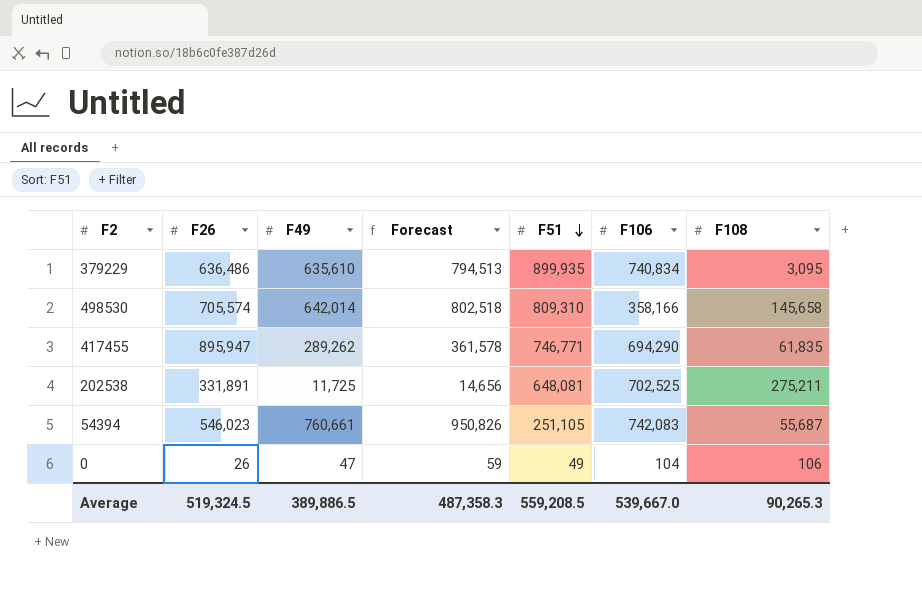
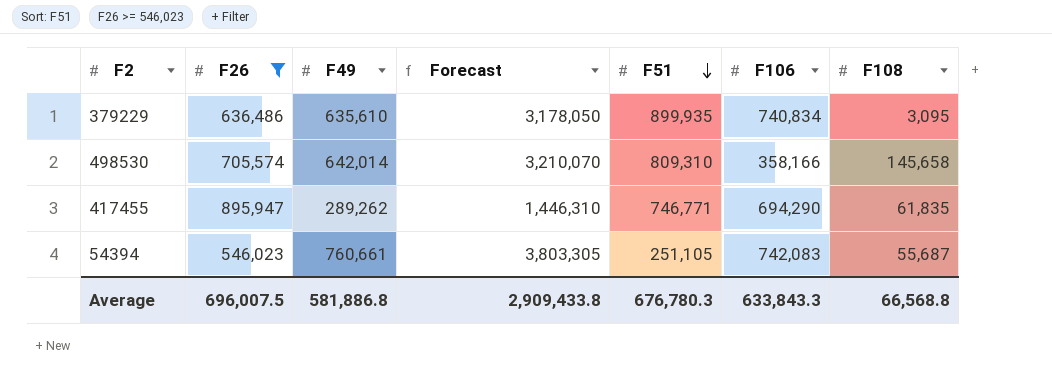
filter: none -> F26 >= 546,023
column Forecast | formula: [F49] * 1.25 -> [F49] * 5
Average | F26: 519,324.5 -> 696,007.5
Average | F49: 389,886.5 -> 581,886.8
Average | Forecast: 487,358.3 -> 2,909,433.8
Average | F51: 559,208.5 -> 676,780.3
Average | F106: 539,667.0 -> 633,843.3
Average | F108: 90,265.3 -> 66,568.8

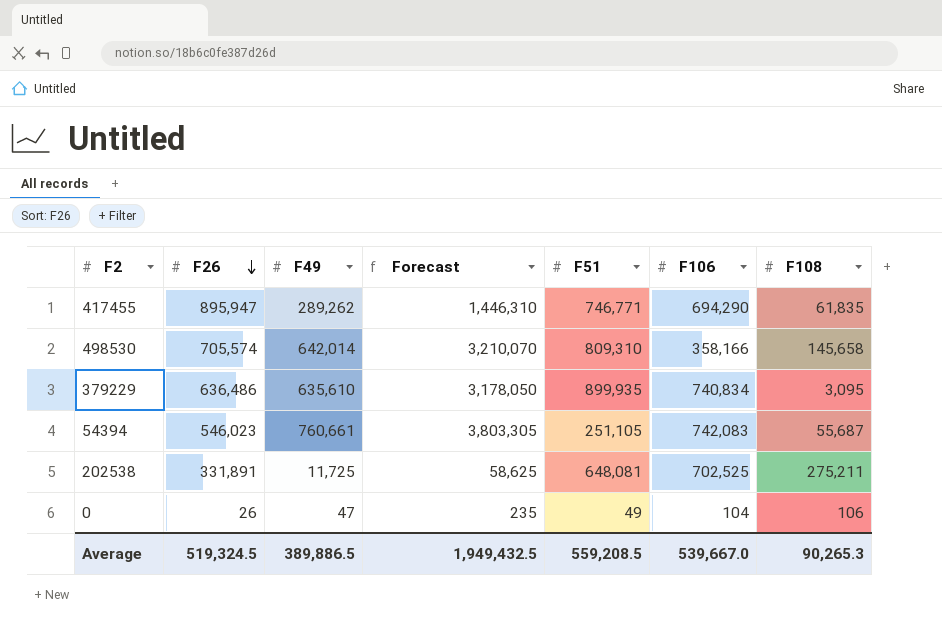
filter: F26 >= 546,023 -> none
row order: F51 descending -> F26 descending
Average | F26: 696,007.5 -> 519,324.5
Average | F49: 581,886.8 -> 389,886.5
Average | Forecast: 2,909,433.8 -> 1,949,432.5
Average | F51: 676,780.3 -> 559,208.5
Average | F106: 633,843.3 -> 539,667.0
Average | F108: 66,568.8 -> 90,265.3

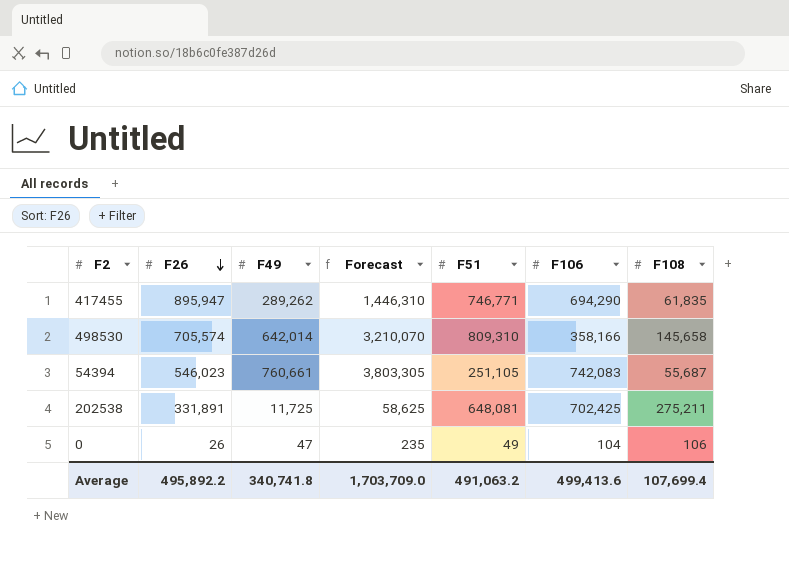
row 379229: 636,486 | 635,610 | 3,178,050 | 899,935 | 740,834 | 3,095 -> none
202538 | F106: 702,525 -> 702,425
Average | F26: 519,324.5 -> 495,892.2
Average | F49: 389,886.5 -> 340,741.8
Average | Forecast: 1,949,432.5 -> 1,703,709.0
Average | F51: 559,208.5 -> 491,063.2
Average | F106: 539,667.0 -> 499,413.6
Average | F108: 90,265.3 -> 107,699.4

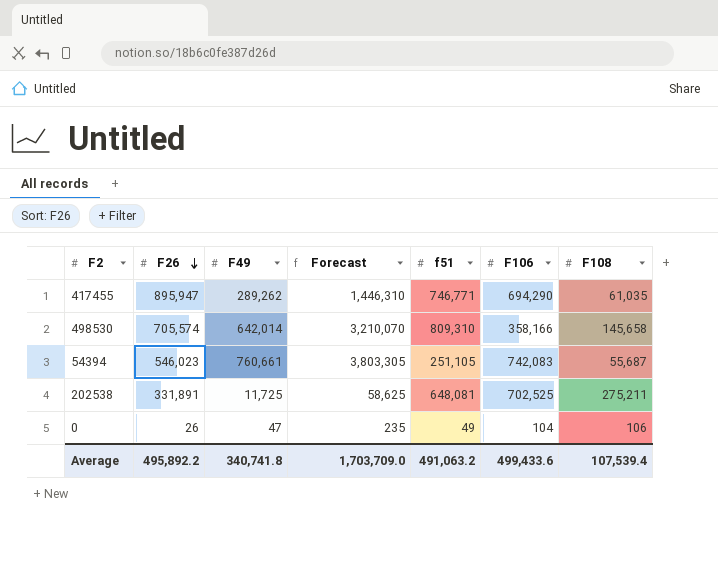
column name: F51 -> f51
417455 | F108: 61,835 -> 61,035
202538 | F106: 702,425 -> 702,525
Average | F106: 499,413.6 -> 499,433.6
Average | F108: 107,699.4 -> 107,539.4

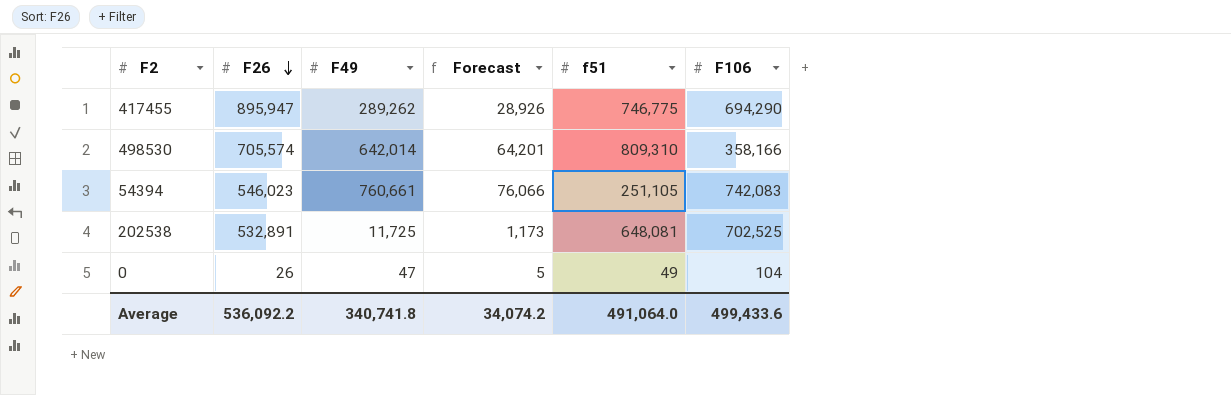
column F108 | position: 7 -> none
column Forecast | formula: [F49] * 5 -> [F49] * 0.1
417455 | f51: 746,771 -> 746,775
202538 | F26: 331,891 -> 532,891
Average | F26: 495,892.2 -> 536,092.2
Average | Forecast: 1,703,709.0 -> 34,074.2
Average | f51: 491,063.2 -> 491,064.0

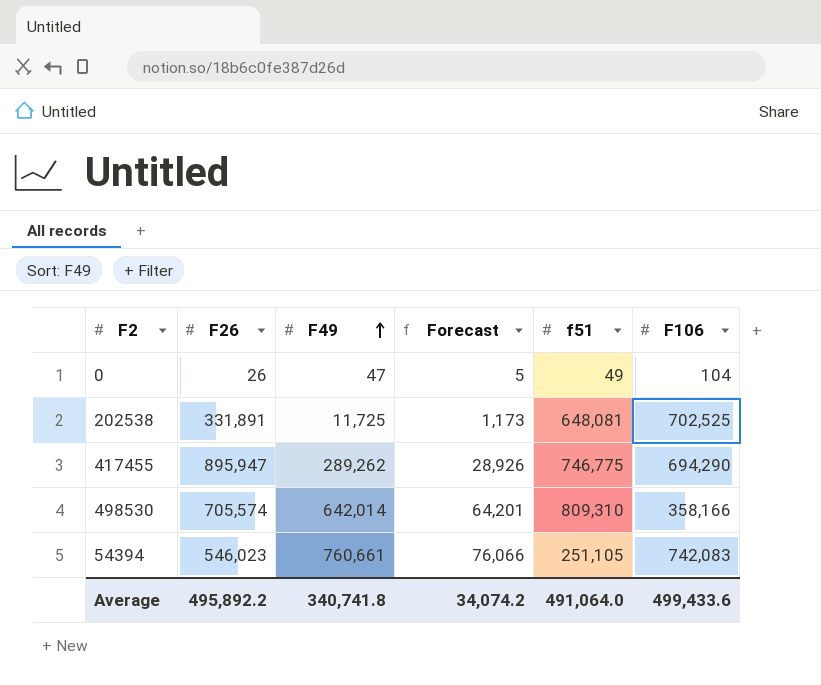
row order: F26 descending -> F49 ascending
202538 | F26: 532,891 -> 331,891
Average | F26: 536,092.2 -> 495,892.2

